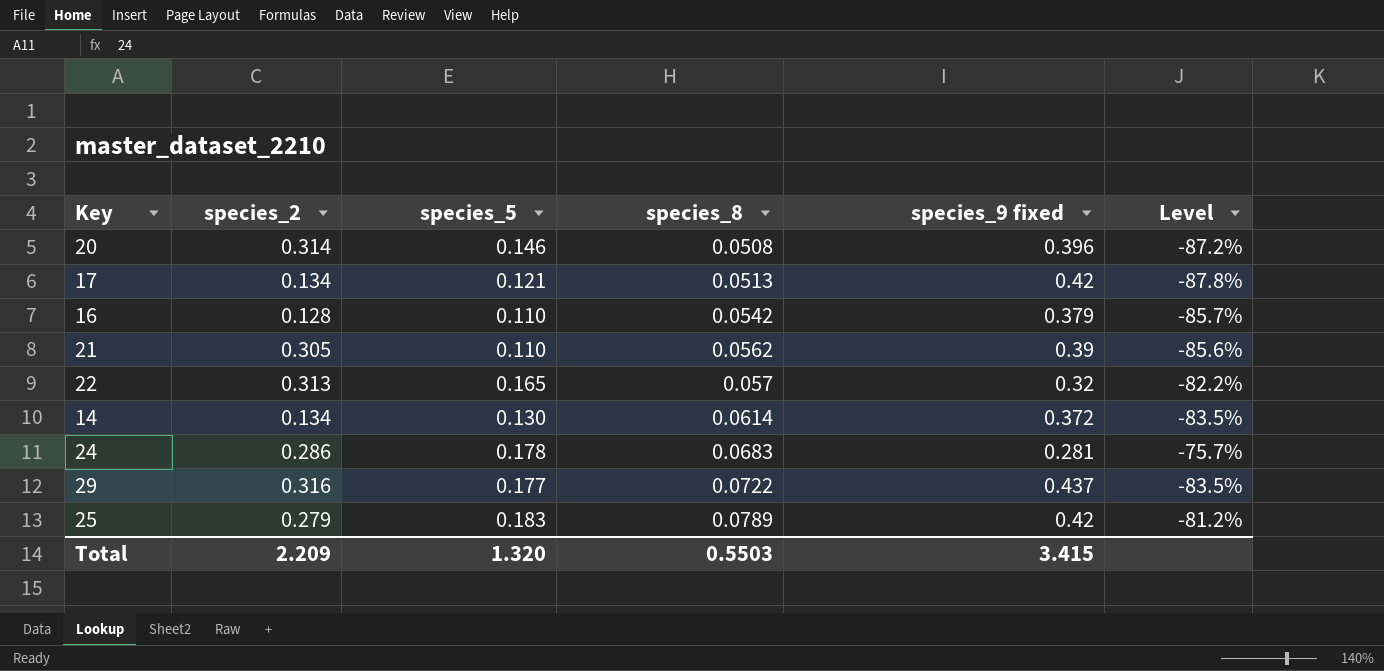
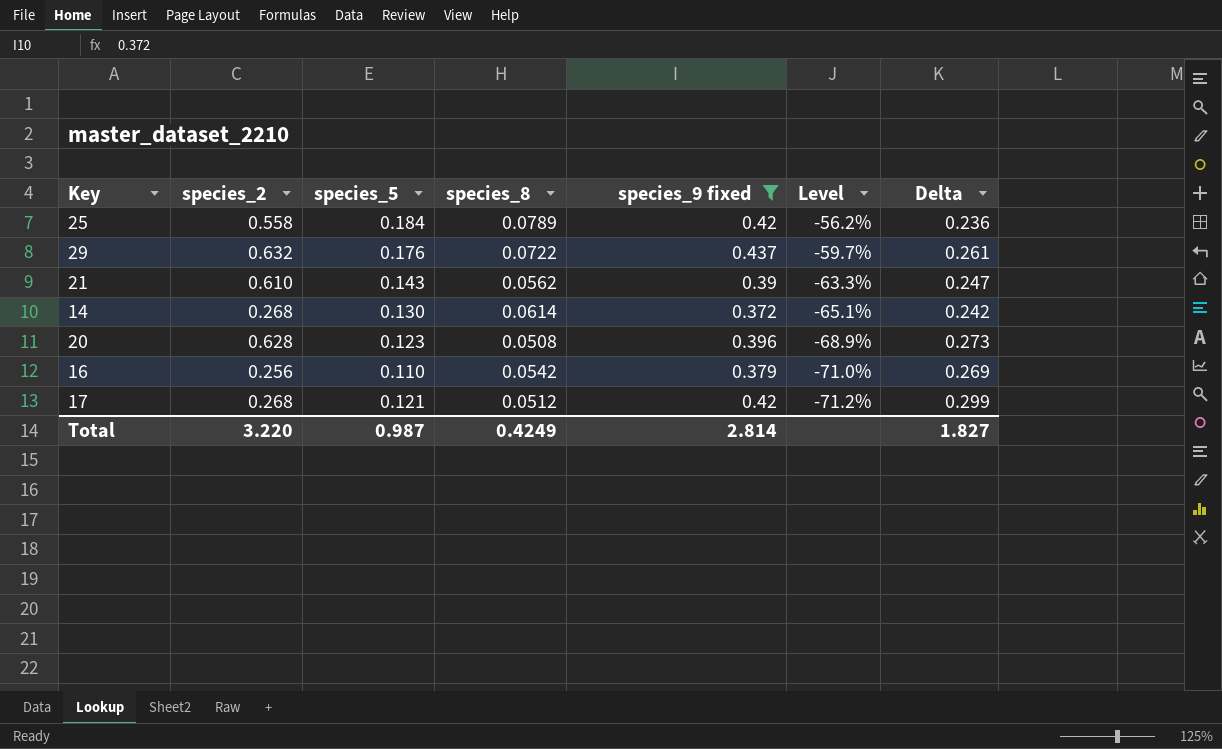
filter: none -> species_9 fixed >= 0.372
row order: species_8 ascending -> Level descending
column Level | formula: ([species_8] - [species_9 fixed]) / [species_9 fixed] -> ([species_5] - [species_9 fixed]) / [species_9 fixed]
column Delta | formula: none -> [species_9 fixed] - [species_5]
25 | species_2: 0.279 -> 0.558
25 | species_5: 0.183 -> 0.184
29 | species_2: 0.316 -> 0.632
29 | species_5: 0.177 -> 0.176
21 | species_2: 0.305 -> 0.610
21 | species_5: 0.110 -> 0.143
14 | species_2: 0.134 -> 0.268
20 | species_2: 0.314 -> 0.628
20 | species_5: 0.146 -> 0.123
16 | species_2: 0.128 -> 0.256
17 | species_2: 0.134 -> 0.268
17 | species_8: 0.0513 -> 0.0512
Total | species_2: 2.209 -> 3.220
Total | species_5: 1.320 -> 0.987
Total | species_8: 0.5503 -> 0.4249
Total | species_9 fixed: 3.415 -> 2.814

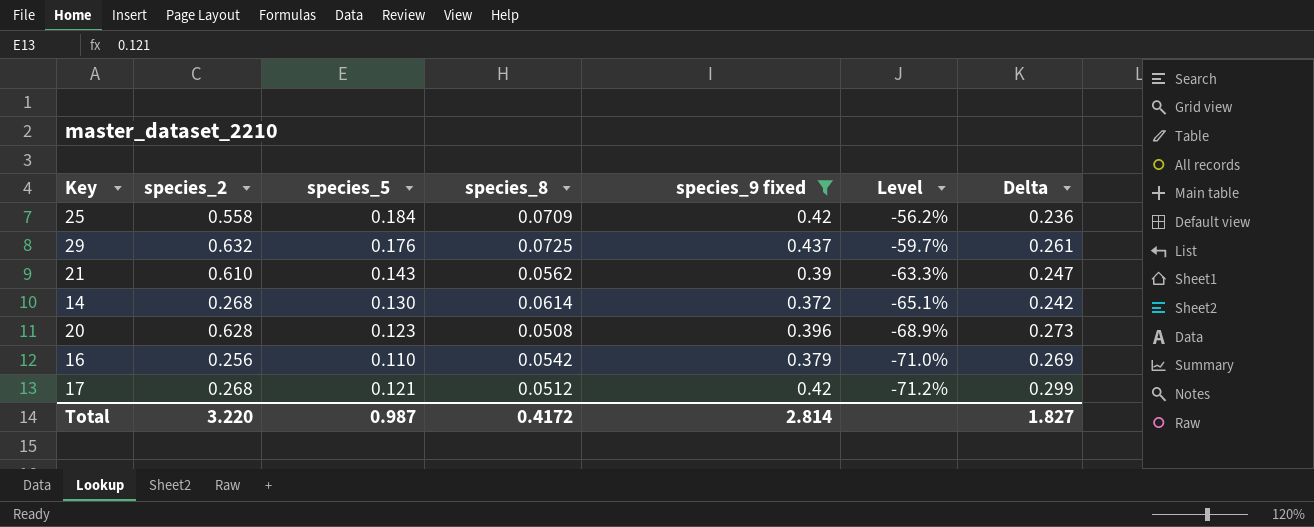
25 | species_8: 0.0789 -> 0.0709
29 | species_8: 0.0722 -> 0.0725
Total | species_8: 0.4249 -> 0.4172

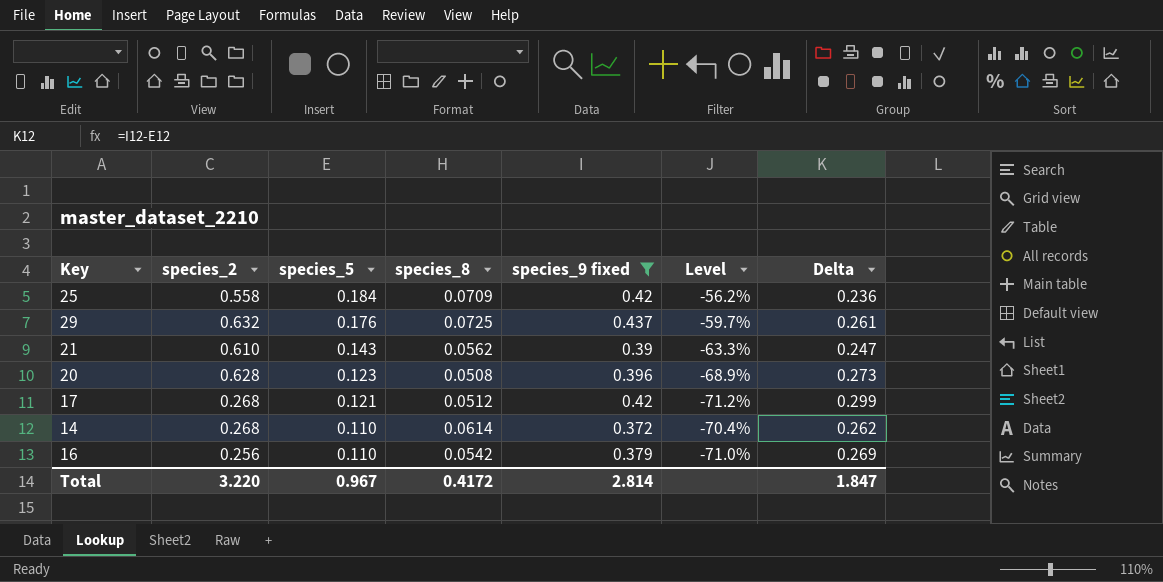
row order: Level descending -> species_5 descending
14 | species_5: 0.130 -> 0.110
14 | Level: -65.1% -> -70.4%
14 | Delta: 0.242 -> 0.262
Total | species_5: 0.987 -> 0.967
Total | Delta: 1.827 -> 1.847

